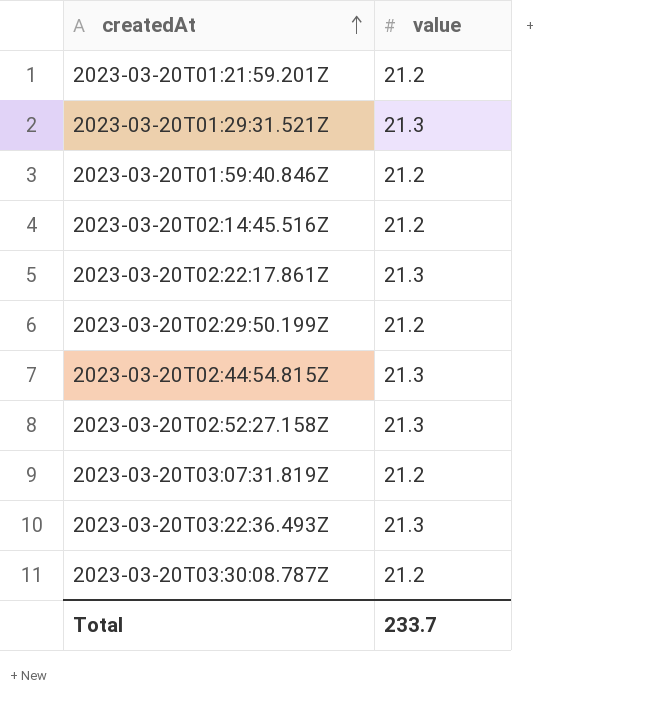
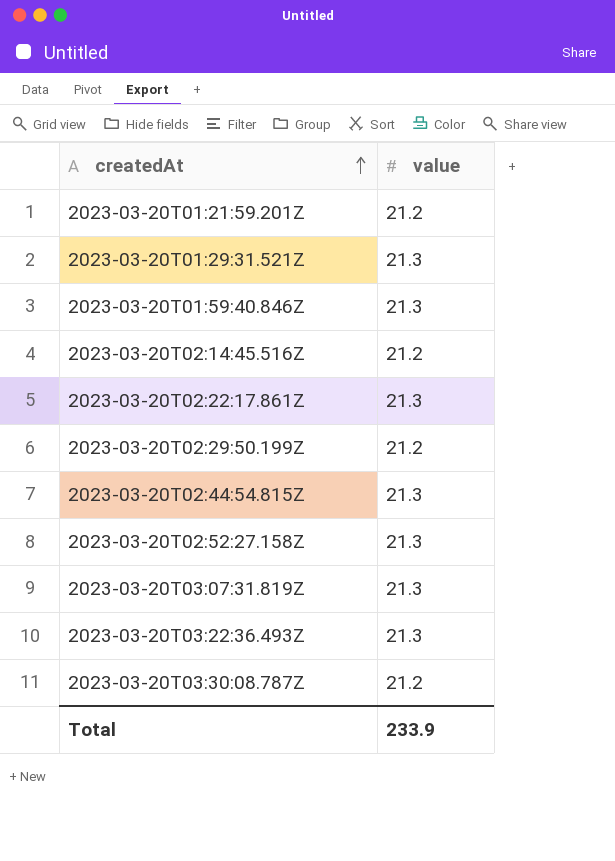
2023-03-20T01:59:40.846Z | value: 21.2 -> 21.3
2023-03-20T03:07:31.819Z | value: 21.2 -> 21.3
Total | value: 233.7 -> 233.9

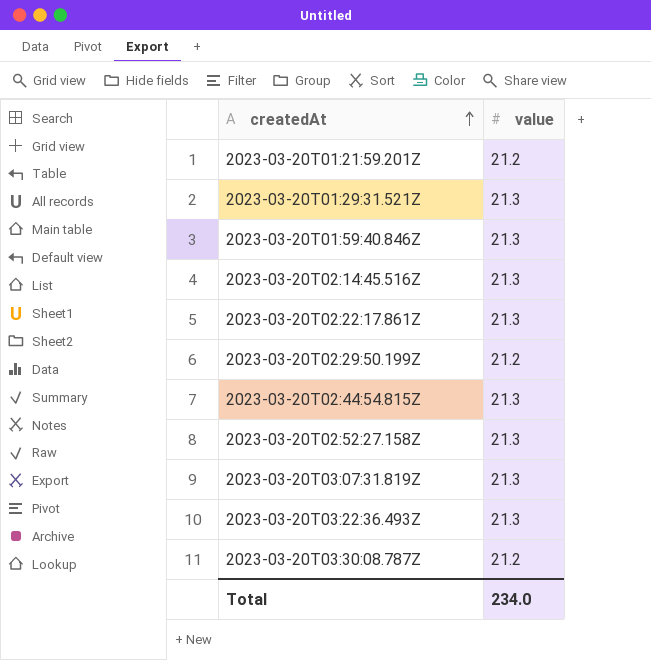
2023-03-20T02:14:45.516Z | value: 21.2 -> 21.3
Total | value: 233.9 -> 234.0

